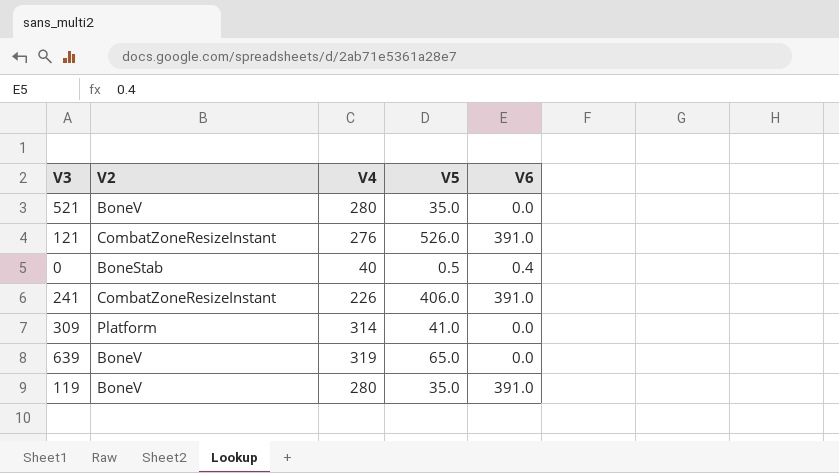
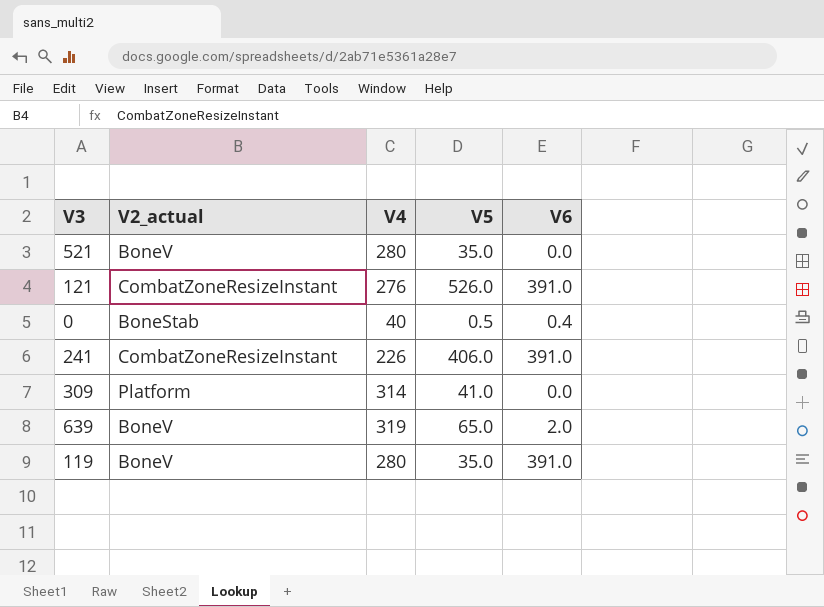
column name: V2 -> V2_actual
639 | V6: 0.0 -> 2.0

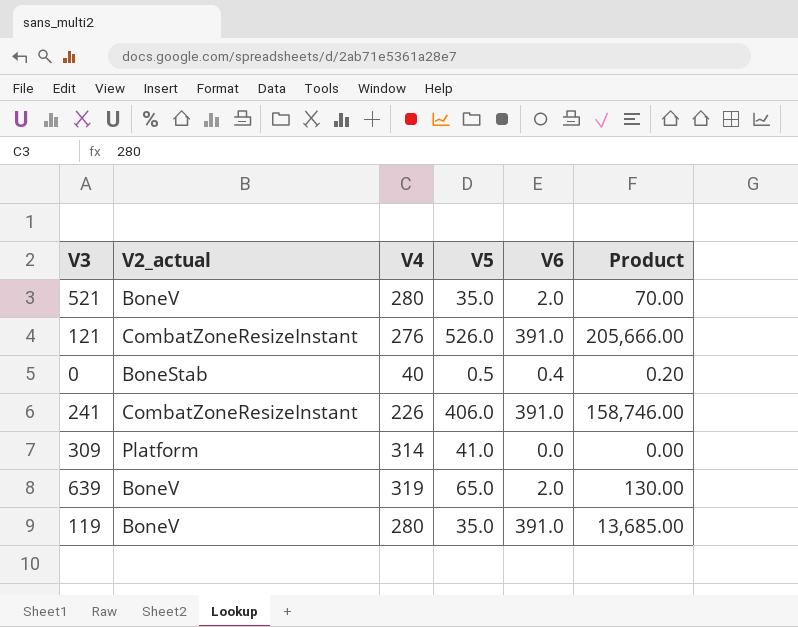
column Product | formula: none -> [V5] * [V6]
521 | V6: 0.0 -> 2.0

